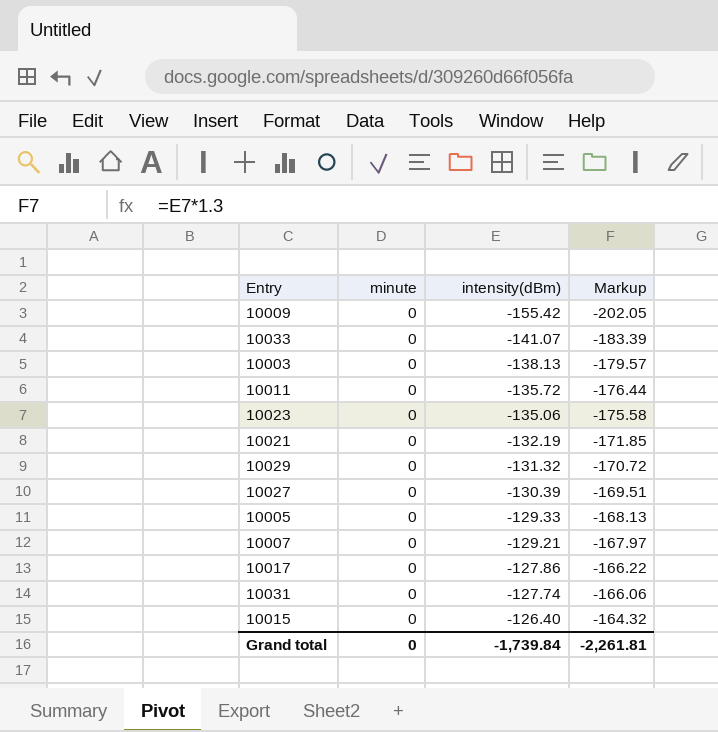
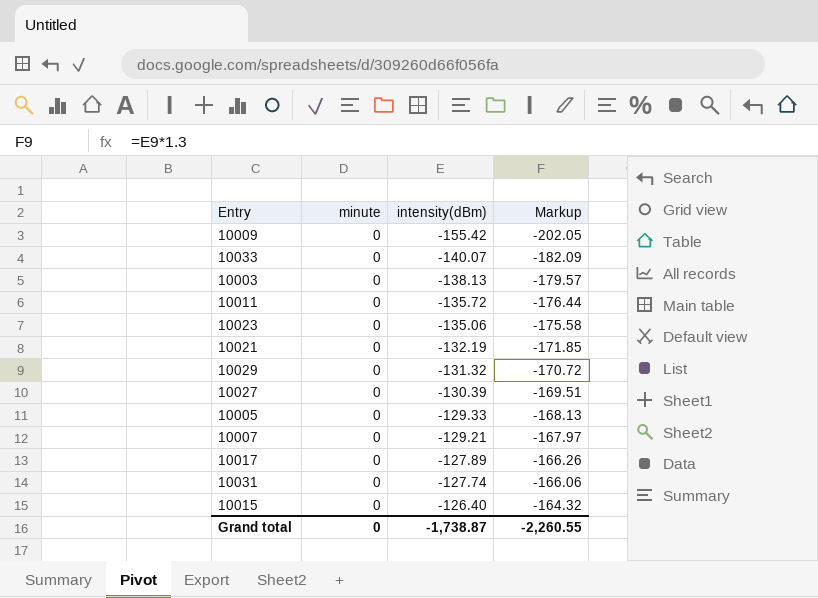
10033 | intensity(dBm): -141.07 -> -140.07
10033 | Markup: -183.39 -> -182.09
10017 | intensity(dBm): -127.86 -> -127.89
10017 | Markup: -166.22 -> -166.26
Grand total | intensity(dBm): -1,739.84 -> -1,738.87
Grand total | Markup: -2,261.81 -> -2,260.55

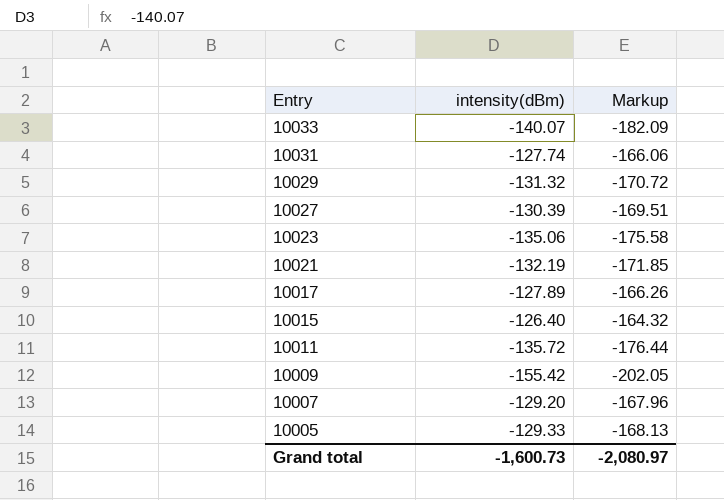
row order: intensity(dBm) ascending -> Entry descending
column minute | position: 2 -> none
row 10003: 0 | -138.13 | -179.57 -> none
10007 | intensity(dBm): -129.21 -> -129.20
10007 | Markup: -167.97 -> -167.96
Grand total | intensity(dBm): -1,738.87 -> -1,600.73
Grand total | Markup: -2,260.55 -> -2,080.97

